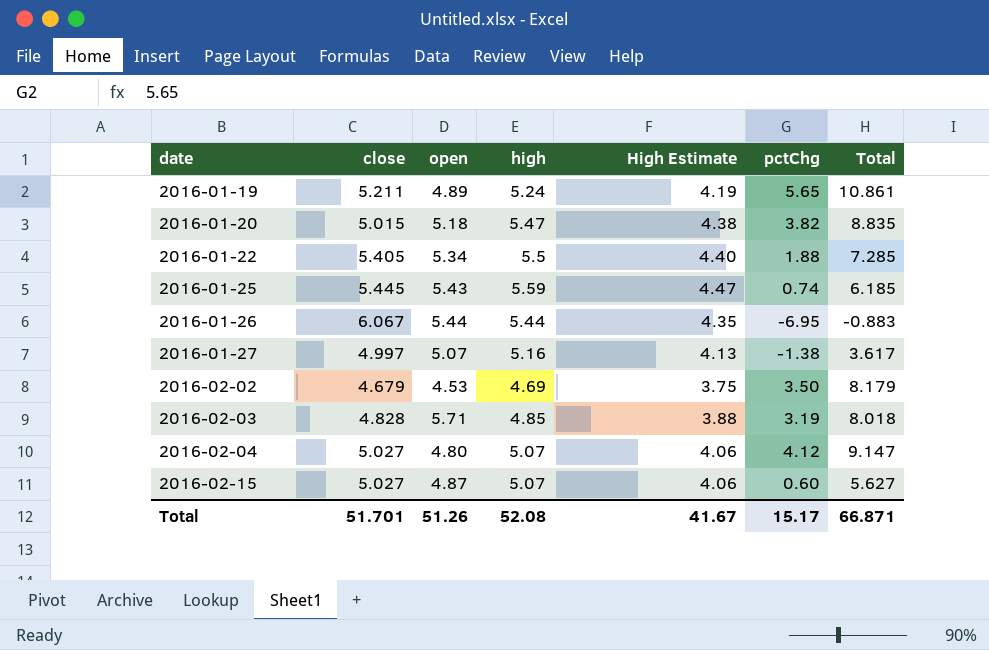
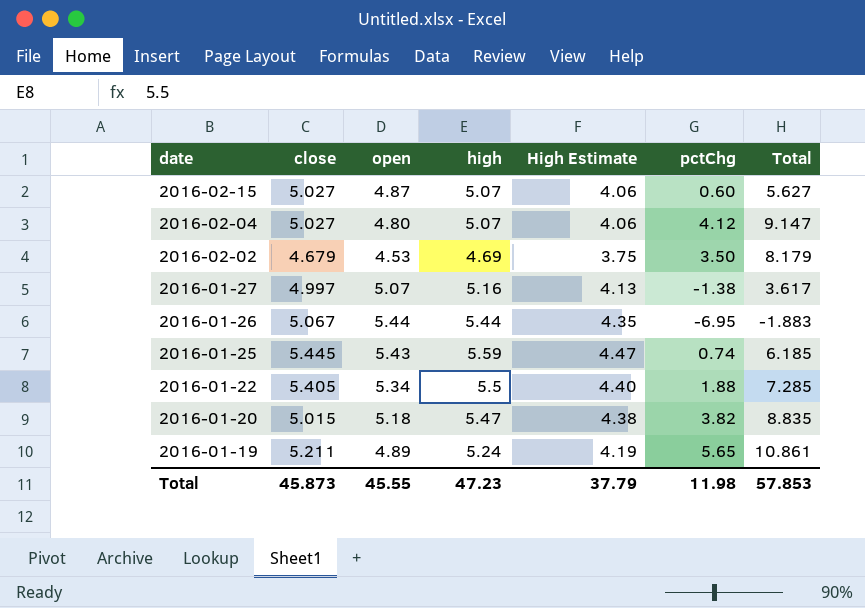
row order: date ascending -> date descending
row 2016-02-03: 4.828 | 5.71 | 4.85 | 3.88 | 3.19 | 8.018 -> none
2016-01-26 | close: 6.067 -> 5.067
2016-01-26 | Total: -0.883 -> -1.883
Total | close: 51.701 -> 45.873
Total | open: 51.26 -> 45.55
Total | high: 52.08 -> 47.23
Total | High Estimate: 41.67 -> 37.79
Total | pctChg: 15.17 -> 11.98
Total | Total: 66.871 -> 57.853

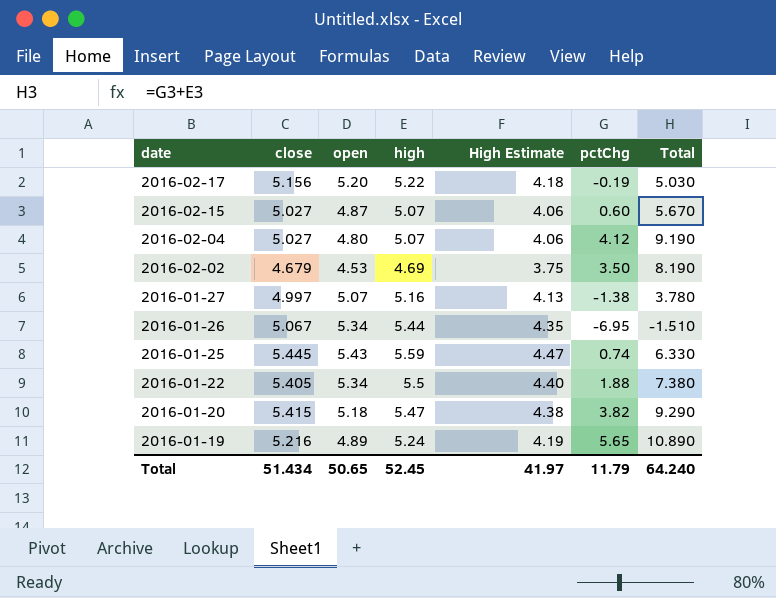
column Total | formula: [close] + [pctChg] -> [high] + [pctChg]
row 2016-02-17: none -> 5.156 | 5.20 | 5.22 | 4.18 | -0.19 | 5.030
2016-01-26 | open: 5.44 -> 5.34
2016-01-20 | close: 5.015 -> 5.415
2016-01-19 | close: 5.211 -> 5.216
Total | close: 45.873 -> 51.434
Total | open: 45.55 -> 50.65
Total | high: 47.23 -> 52.45
Total | High Estimate: 37.79 -> 41.97
Total | pctChg: 11.98 -> 11.79
Total | Total: 57.853 -> 64.240

